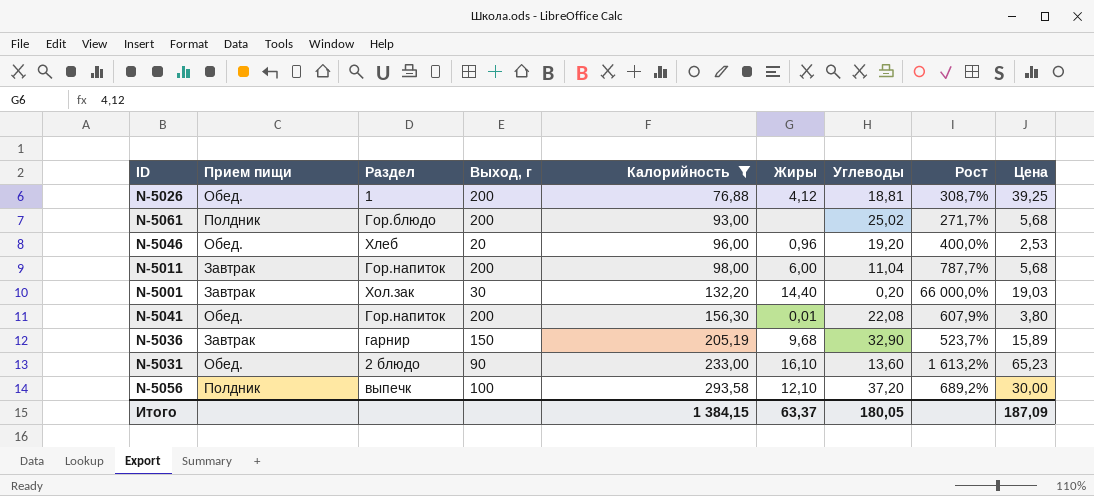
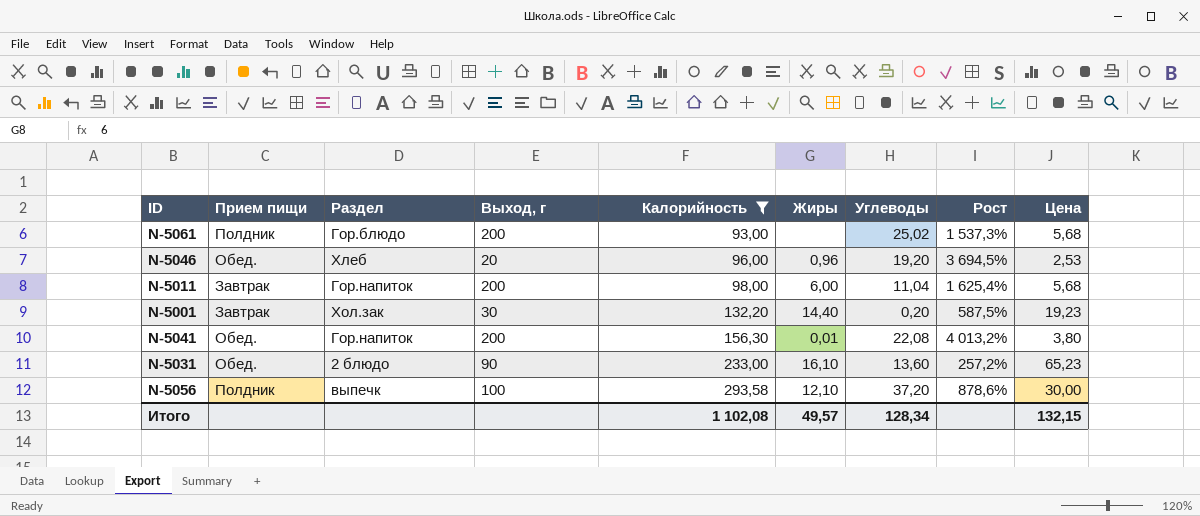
column Рост | formula: ([Калорийность] - [Углеводы]) / [Углеводы] -> ([Калорийность] - [Цена]) / [Цена]
row N-5026: Обед. | 1 | 200 | 76,88 | 4,12 | 18,81 | 308,7% | 39,25 -> none
row N-5036: Завтрак | гарнир | 150 | 205,19 | 9,68 | 32,90 | 523,7% | 15,89 -> none
N-5001 | Цена: 19,03 -> 19,23
Итого | Калорийность: 1 384,15 -> 1 102,08
Итого | Жиры: 63,37 -> 49,57
Итого | Углеводы: 180,05 -> 128,34
Итого | Цена: 187,09 -> 132,15

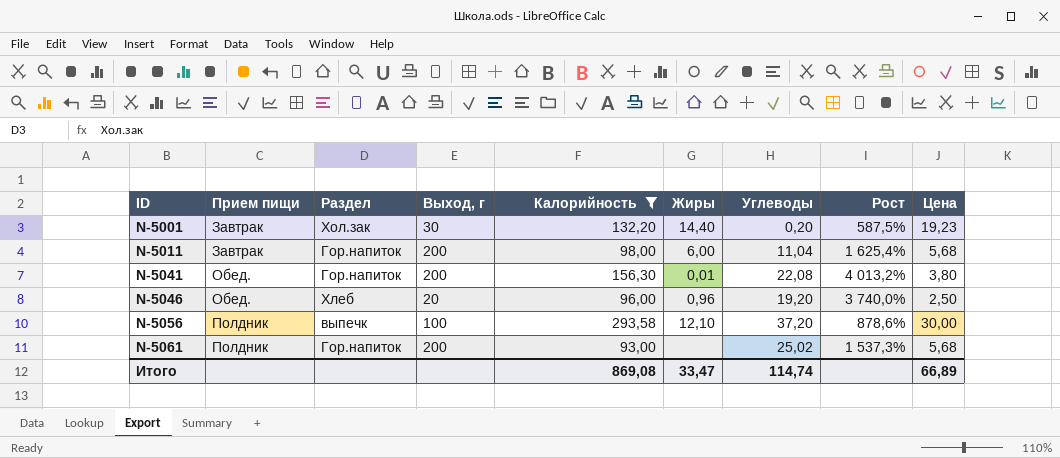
row order: Калорийность ascending -> ID ascending
row N-5031: Обед. | 2 блюдо | 90 | 233,00 | 16,10 | 13,60 | 257,2% | 65,23 -> none
N-5046 | Рост: 3 694,5% -> 3 740,0%
N-5046 | Цена: 2,53 -> 2,50
N-5061 | Раздел: Гор.блюдо -> Гор.напиток
Итого | Калорийность: 1 102,08 -> 869,08
Итого | Жиры: 49,57 -> 33,47
Итого | Углеводы: 128,34 -> 114,74
Итого | Цена: 132,15 -> 66,89

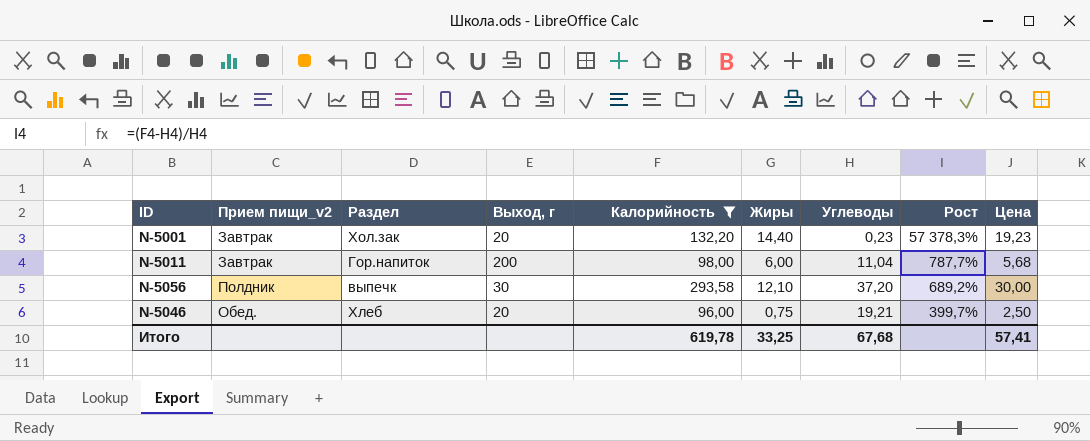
row order: ID ascending -> Рост descending
column name: Прием пищи -> Прием пищи_v2
column Рост | formula: ([Калорийность] - [Цена]) / [Цена] -> ([Калорийность] - [Углеводы]) / [Углеводы]
row N-5041: Обед. | Гор.напиток | 200 | 156,30 | 0,01 | 22,08 | 4 013,2% | 3,80 -> none
row N-5061: Полдник | Гор.напиток | 200 | 93,00 | none | 25,02 | 1 537,3% | 5,68 -> none
N-5001 | Выход, г: 30 -> 20
N-5001 | Углеводы: 0,20 -> 0,23
N-5056 | Выход, г: 100 -> 30
N-5046 | Жиры: 0,96 -> 0,75
N-5046 | Углеводы: 19,20 -> 19,21
Итого | Калорийность: 869,08 -> 619,78
Итого | Жиры: 33,47 -> 33,25
Итого | Углеводы: 114,74 -> 67,68
Итого | Цена: 66,89 -> 57,41

